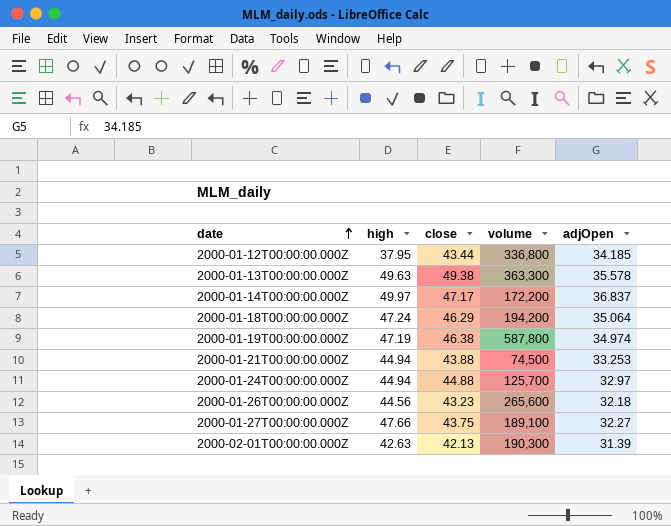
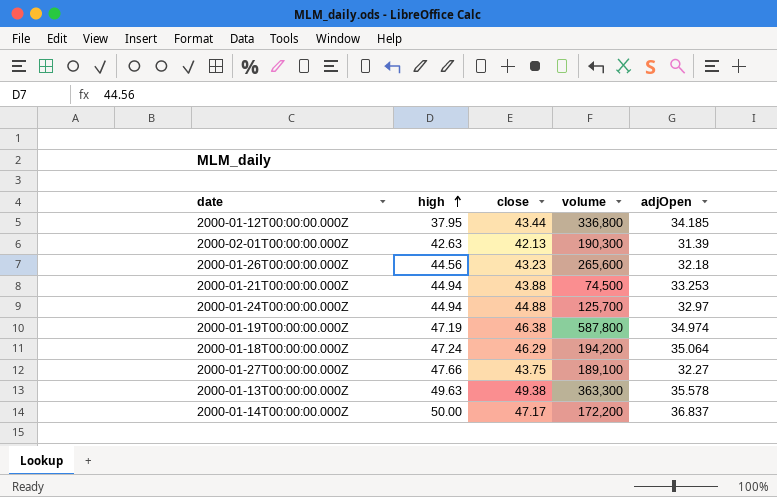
row order: date ascending -> high ascending
2000-01-14T00:00:00.000Z | high: 49.97 -> 50.00

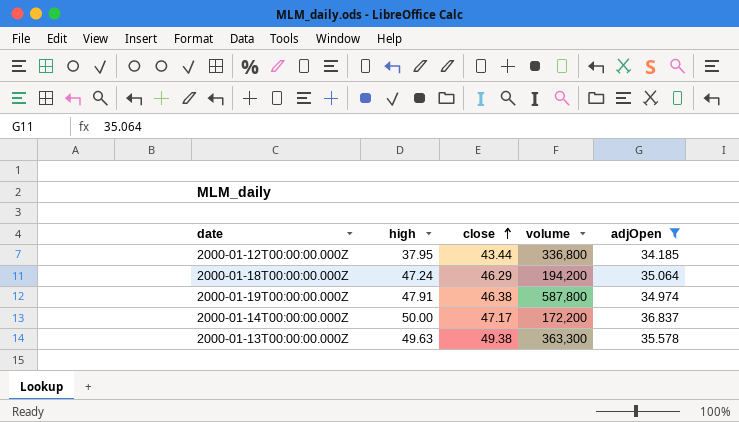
filter: none -> adjOpen >= 34.185
row order: high ascending -> close ascending
2000-01-19T00:00:00.000Z | high: 47.19 -> 47.91

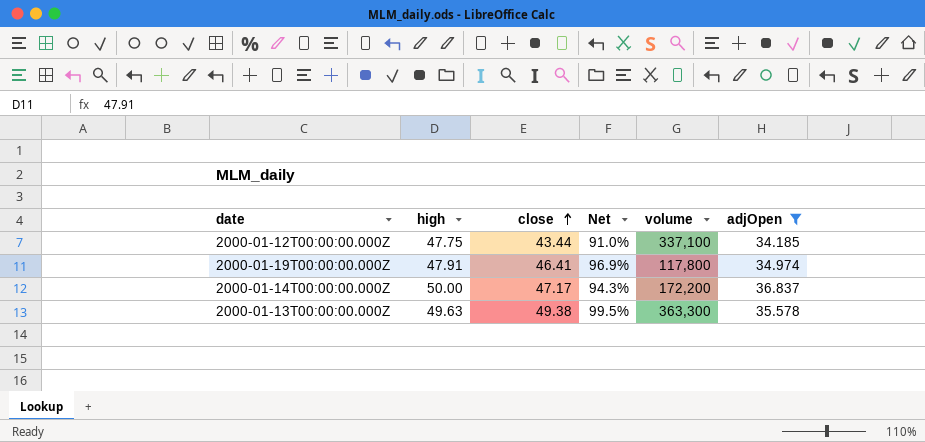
column Net | formula: none -> [close] / [high]
row 2000-01-18T00:00:00.000Z: 47.24 | 46.29 | 194,200 | 35.064 -> none
2000-01-12T00:00:00.000Z | high: 37.95 -> 47.75
2000-01-12T00:00:00.000Z | volume: 336,800 -> 337,100
2000-01-19T00:00:00.000Z | close: 46.38 -> 46.41
2000-01-19T00:00:00.000Z | volume: 587,800 -> 117,800

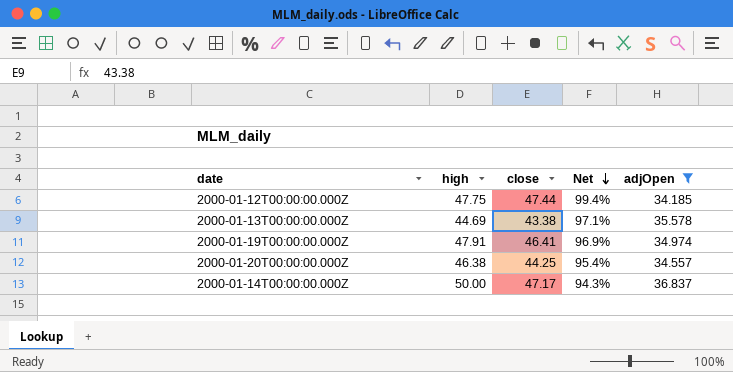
row order: close ascending -> Net descending
column volume | position: 5 -> none
2000-01-12T00:00:00.000Z | close: 43.44 -> 47.44
2000-01-12T00:00:00.000Z | Net: 91.0% -> 99.4%
2000-01-13T00:00:00.000Z | high: 49.63 -> 44.69
2000-01-13T00:00:00.000Z | close: 49.38 -> 43.38
2000-01-13T00:00:00.000Z | Net: 99.5% -> 97.1%
row 2000-01-20T00:00:00.000Z: none -> 46.38 | 44.25 | 95.4% | 34.557

